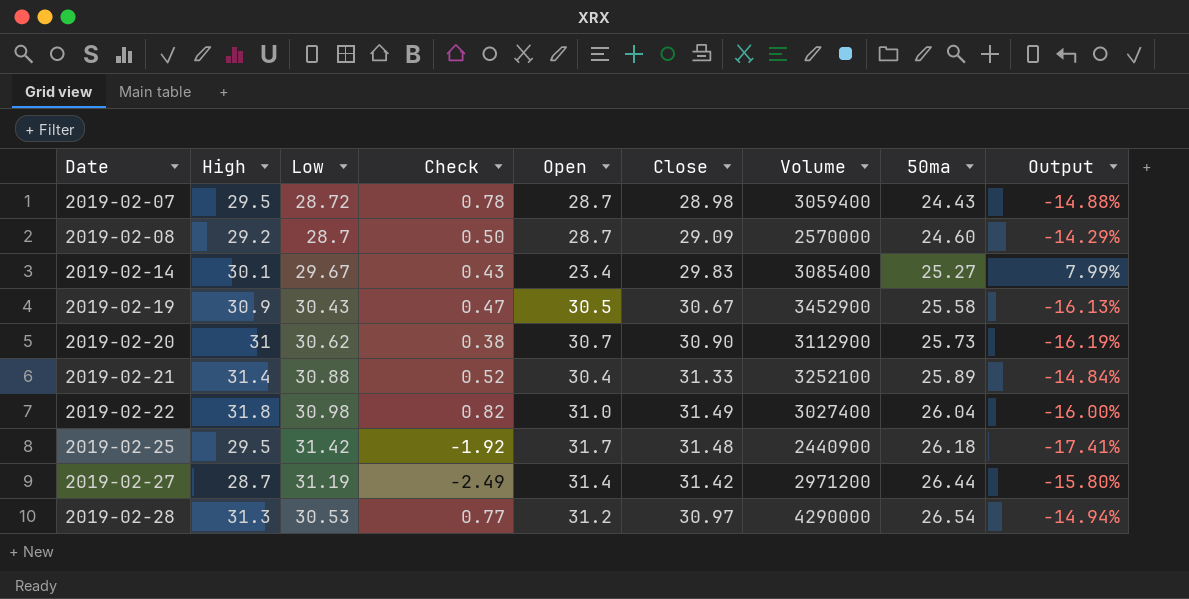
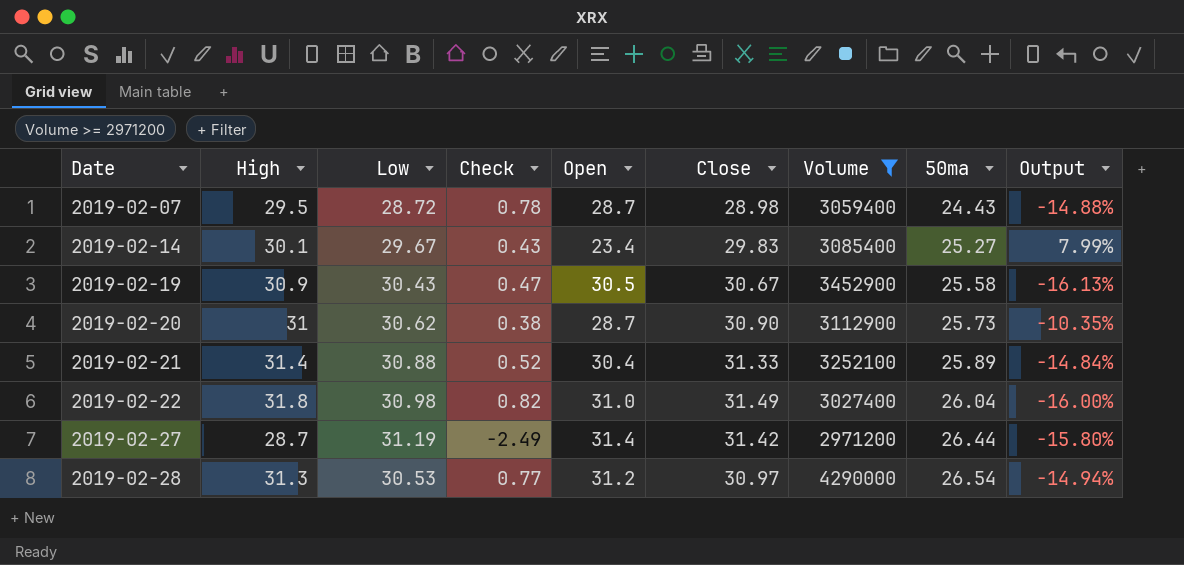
filter: none -> Volume >= 2971200
2019-02-20 | Open: 30.7 -> 28.7
2019-02-20 | Output: -16.19% -> -10.35%

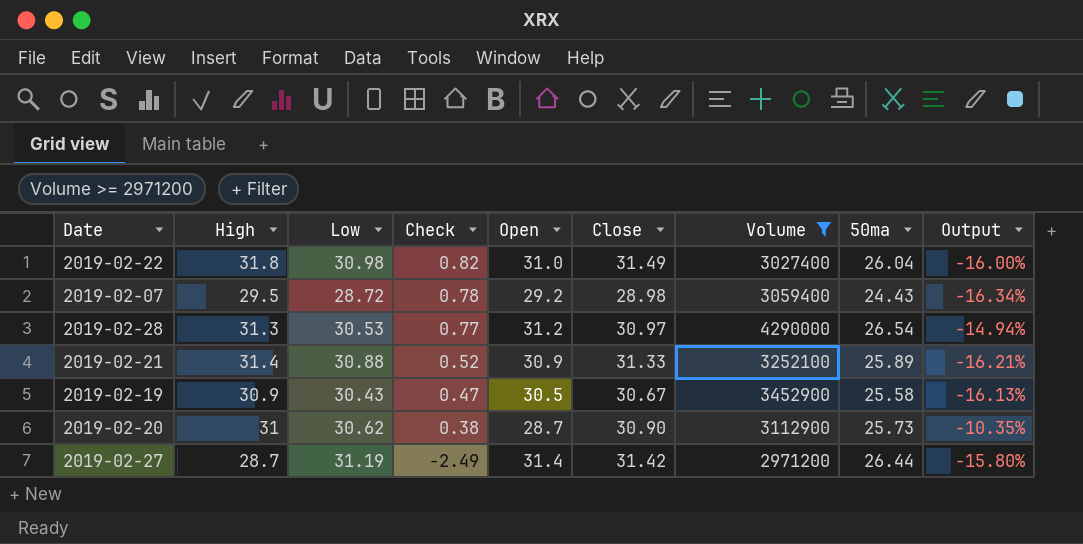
row order: Date ascending -> Check descending
row 2019-02-14: 30.1 | 29.67 | 0.43 | 23.4 | 29.83 | 3085400 | 25.27 | 7.99% -> none
2019-02-07 | Open: 28.7 -> 29.2
2019-02-07 | Output: -14.88% -> -16.34%
2019-02-21 | Open: 30.4 -> 30.9
2019-02-21 | Output: -14.84% -> -16.21%

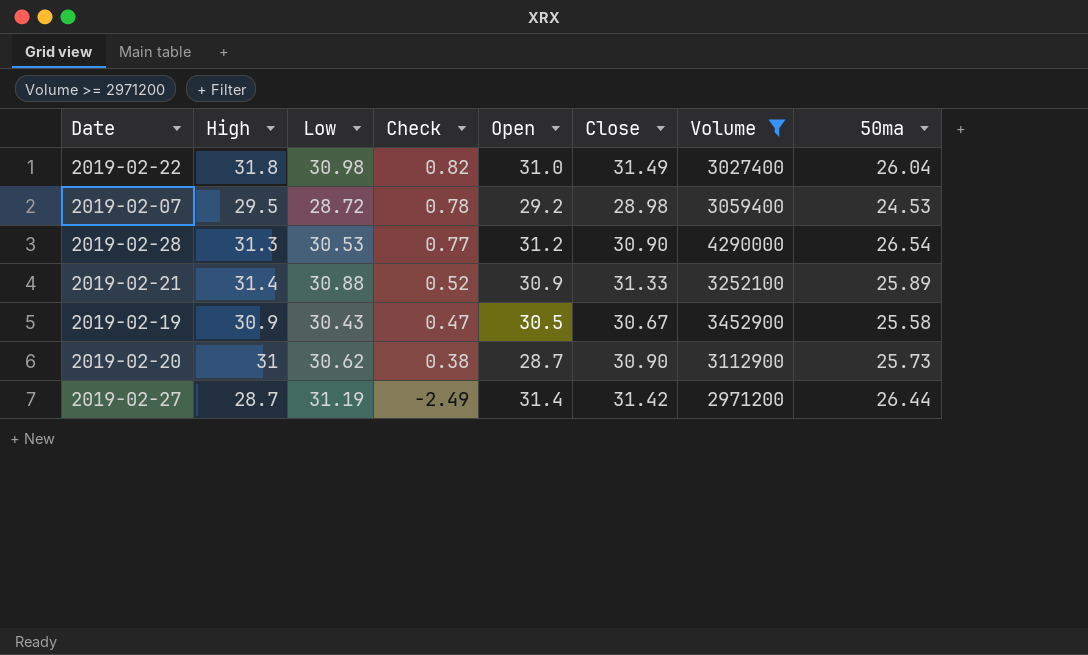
column Output | formula: ([50ma] - [Open]) / [Open] -> none
2019-02-07 | 50ma: 24.43 -> 24.53
2019-02-28 | Close: 30.97 -> 30.90

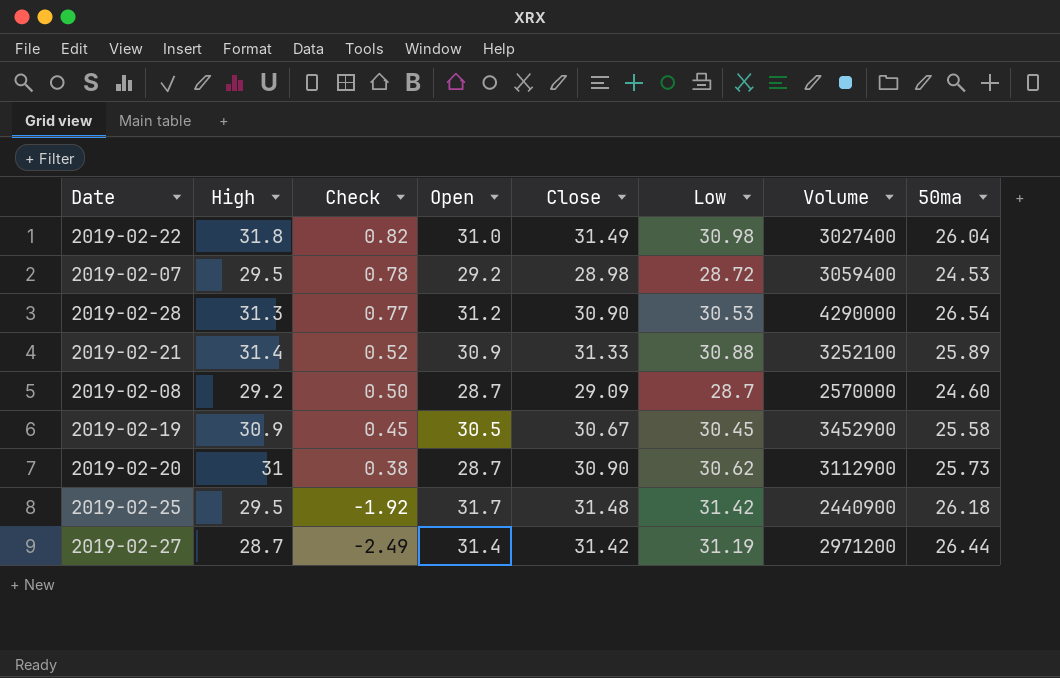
filter: Volume >= 2971200 -> none
column Low | position: 3 -> 6
2019-02-19 | Check: 0.47 -> 0.45
2019-02-19 | Low: 30.43 -> 30.45

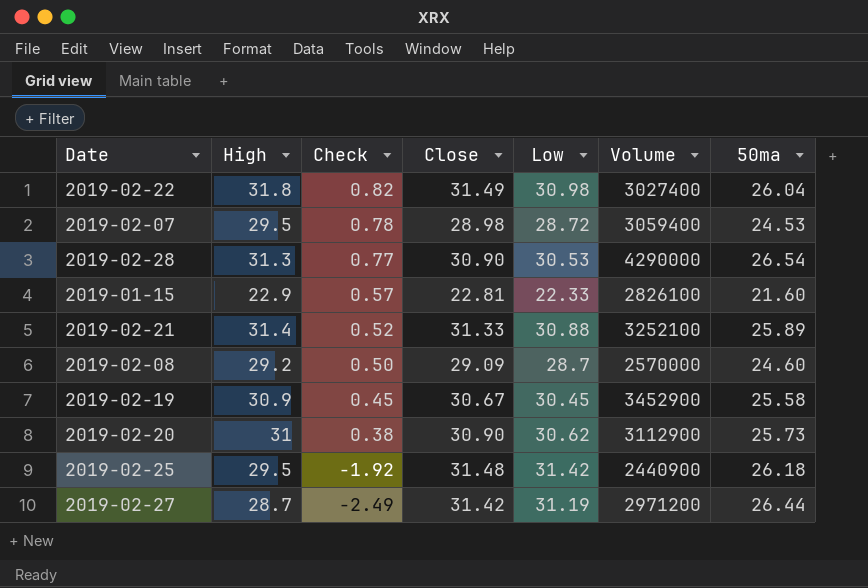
column Open | position: 4 -> none
row 2019-01-15: none -> 22.9 | 0.57 | 22.81 | 22.33 | 2826100 | 21.60

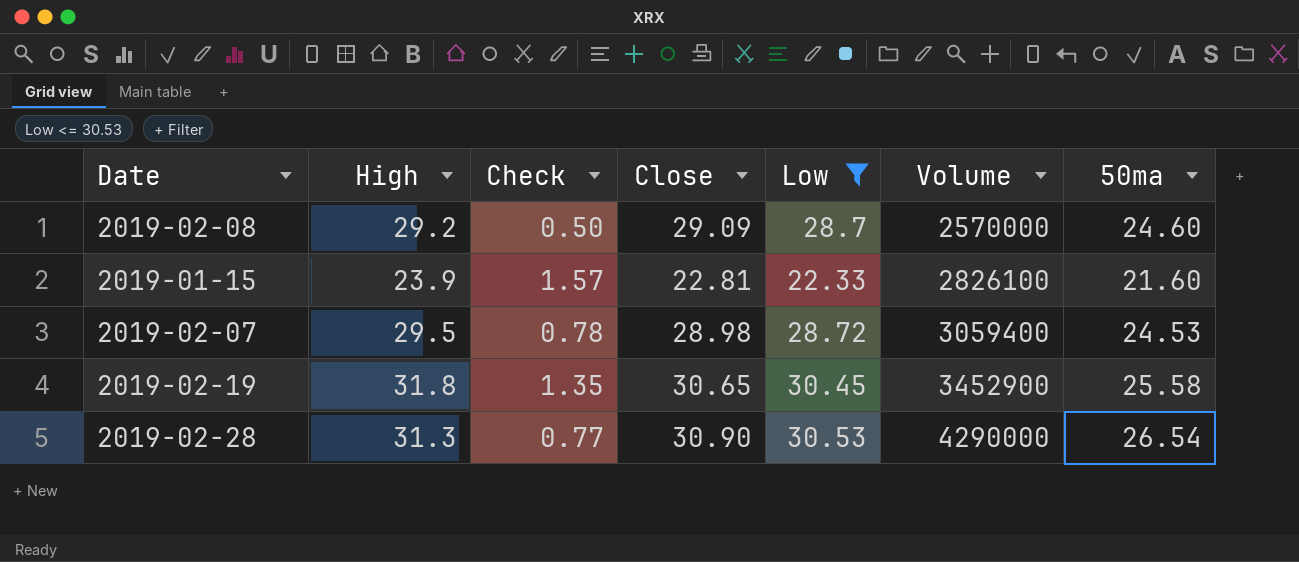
filter: none -> Low <= 30.53
row order: Check descending -> Volume ascending
2019-01-15 | High: 22.9 -> 23.9
2019-01-15 | Check: 0.57 -> 1.57
2019-02-19 | High: 30.9 -> 31.8
2019-02-19 | Check: 0.45 -> 1.35
2019-02-19 | Close: 30.67 -> 30.65

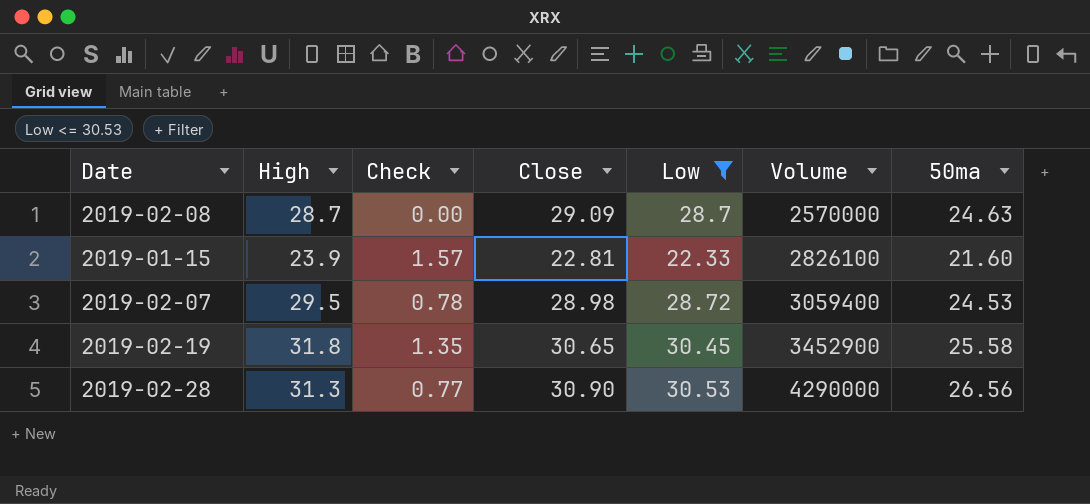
2019-02-08 | High: 29.2 -> 28.7
2019-02-08 | Check: 0.50 -> 0.00
2019-02-08 | 50ma: 24.60 -> 24.63
2019-02-28 | 50ma: 26.54 -> 26.56

